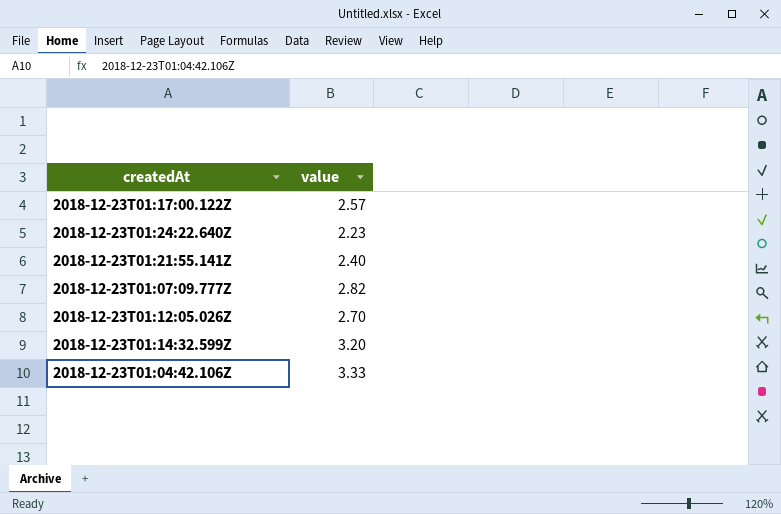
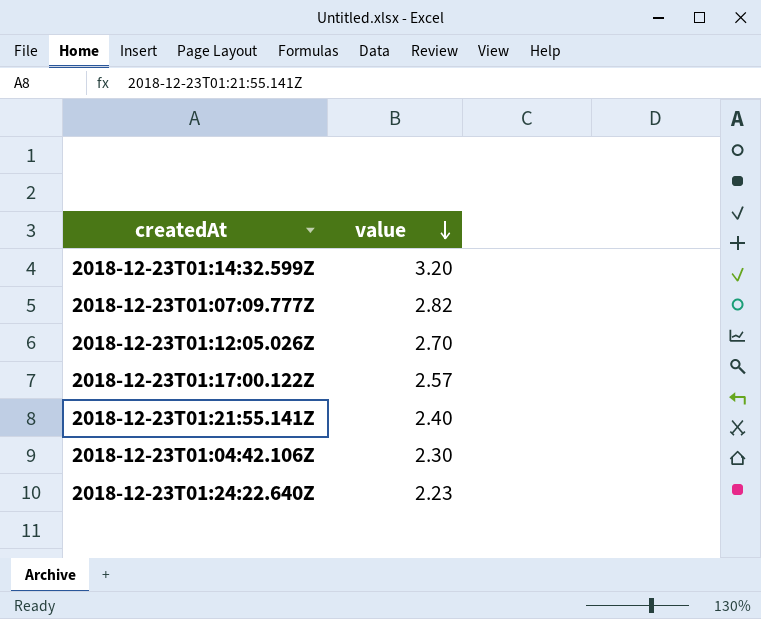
row order: none -> value descending
2018-12-23T01:04:42.106Z | value: 3.33 -> 2.30

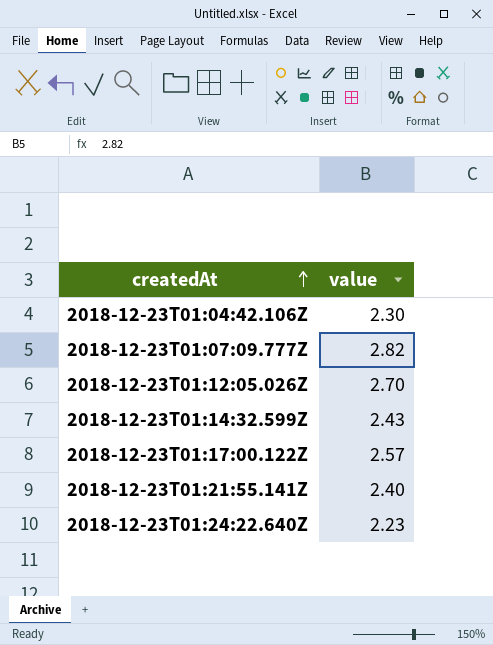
row order: value descending -> createdAt ascending
2018-12-23T01:14:32.599Z | value: 3.20 -> 2.43

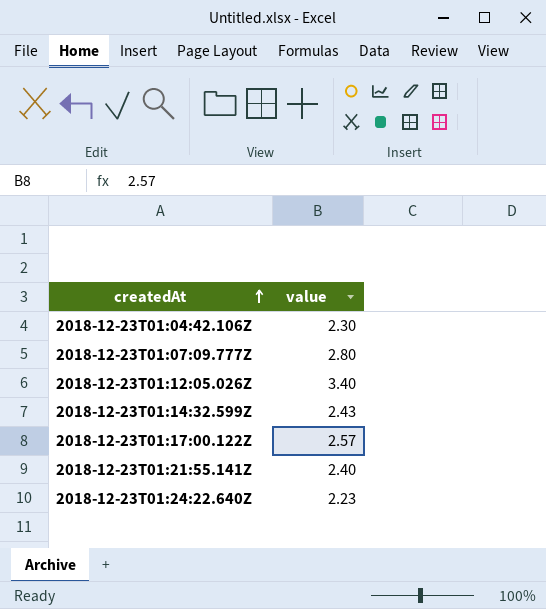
2018-12-23T01:07:09.777Z | value: 2.82 -> 2.80
2018-12-23T01:12:05.026Z | value: 2.70 -> 3.40

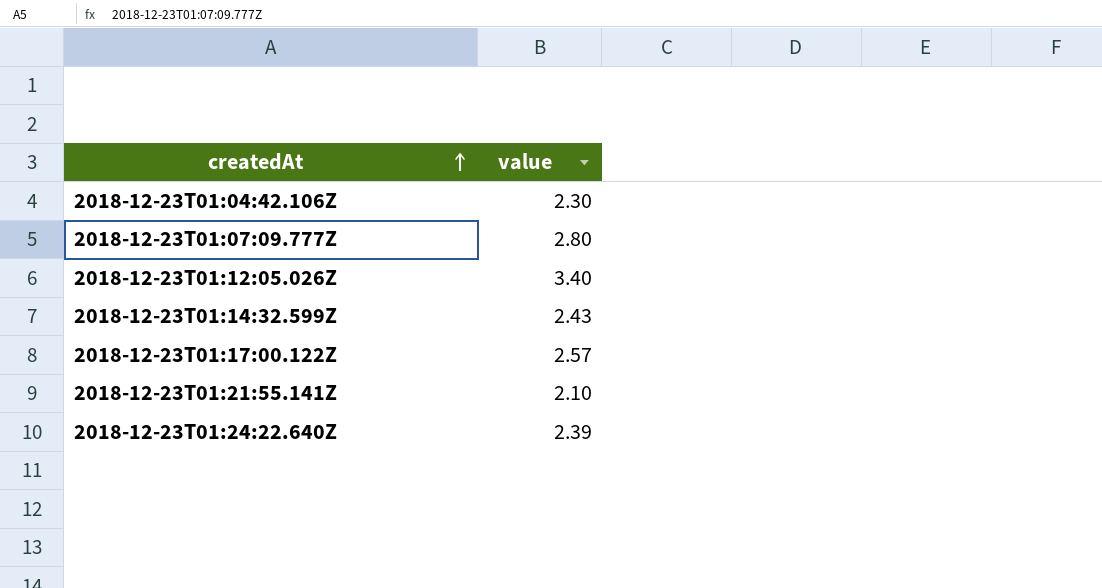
2018-12-23T01:21:55.141Z | value: 2.40 -> 2.10
2018-12-23T01:24:22.640Z | value: 2.23 -> 2.39

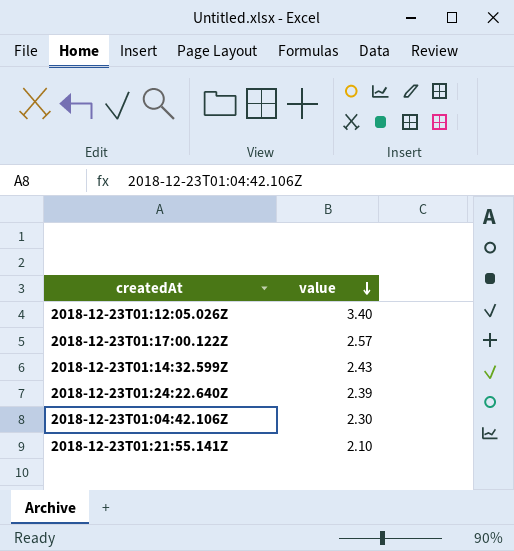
row order: createdAt ascending -> value descending
row 2018-12-23T01:07:09.777Z: 2.80 -> none

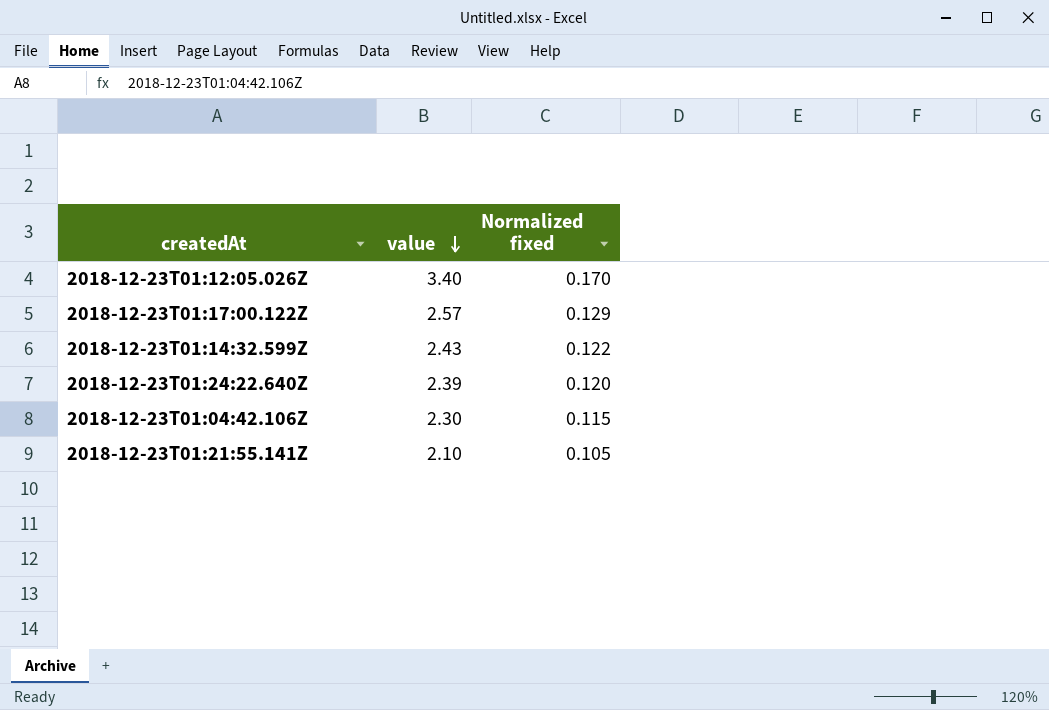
column Normalized fixed | formula: none -> [value] * 0.05

